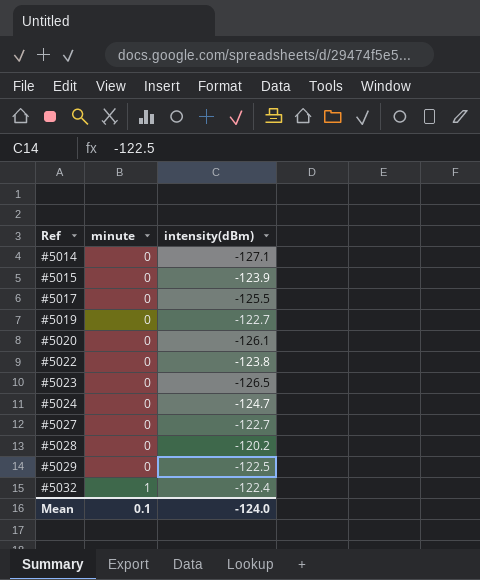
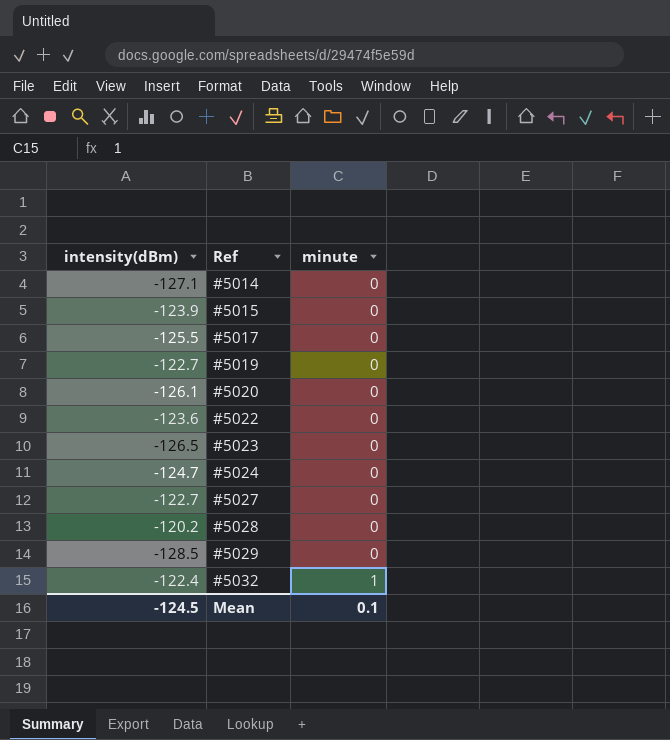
column intensity(dBm) | position: 3 -> 1
#5022 | intensity(dBm): -123.8 -> -123.6
#5029 | intensity(dBm): -122.5 -> -128.5
Mean | intensity(dBm): -124.0 -> -124.5

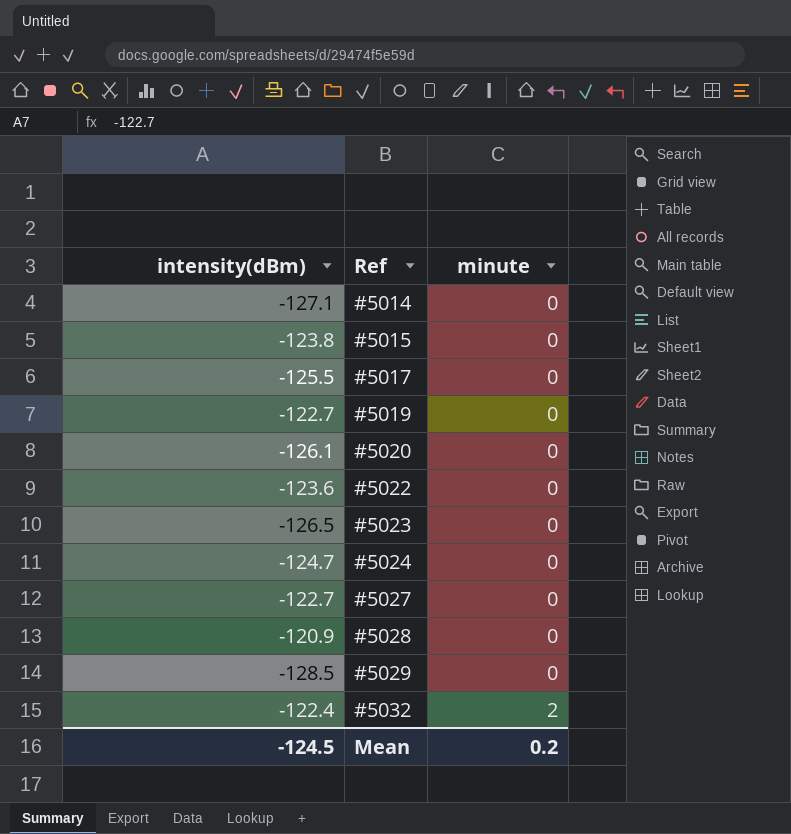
#5015 | intensity(dBm): -123.9 -> -123.8
#5028 | intensity(dBm): -120.2 -> -120.9
#5032 | minute: 1 -> 2
Mean | minute: 0.1 -> 0.2

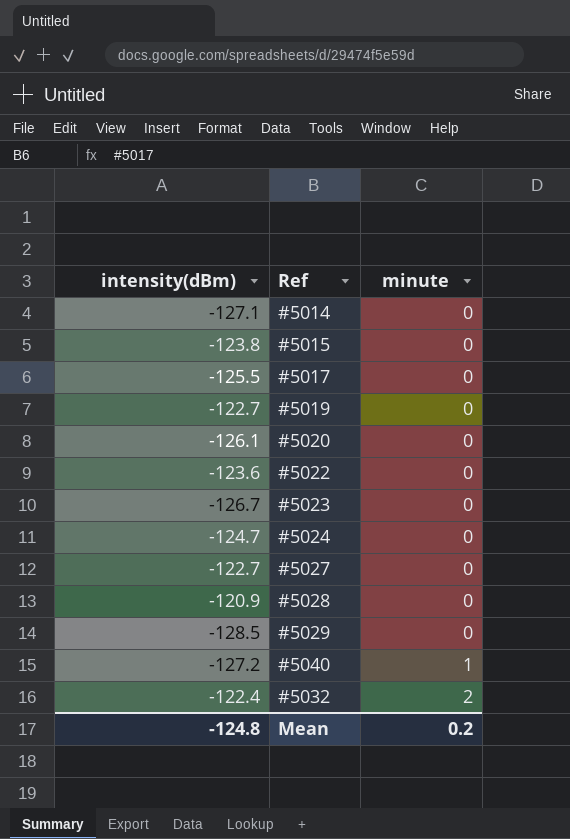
#5023 | intensity(dBm): -126.5 -> -126.7
row #5040: none -> -127.2 | 1
Mean | intensity(dBm): -124.5 -> -124.8

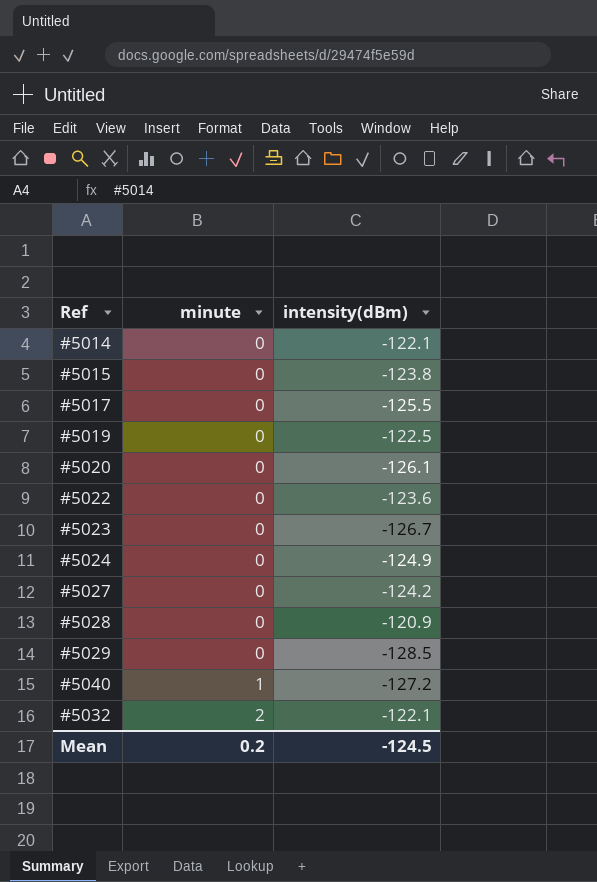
column intensity(dBm) | position: 1 -> 3
#5014 | intensity(dBm): -127.1 -> -122.1
#5019 | intensity(dBm): -122.7 -> -122.5
#5024 | intensity(dBm): -124.7 -> -124.9
#5027 | intensity(dBm): -122.7 -> -124.2
#5032 | intensity(dBm): -122.4 -> -122.1
Mean | intensity(dBm): -124.8 -> -124.5

